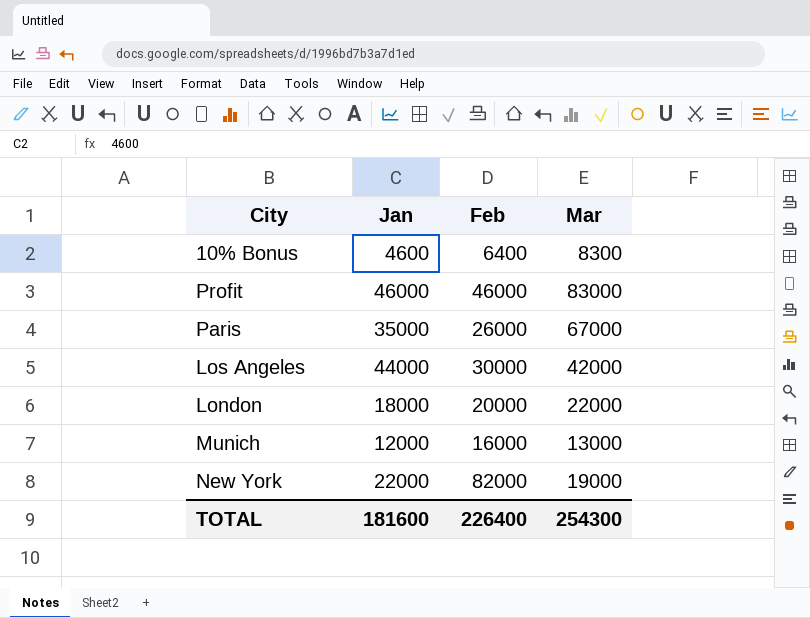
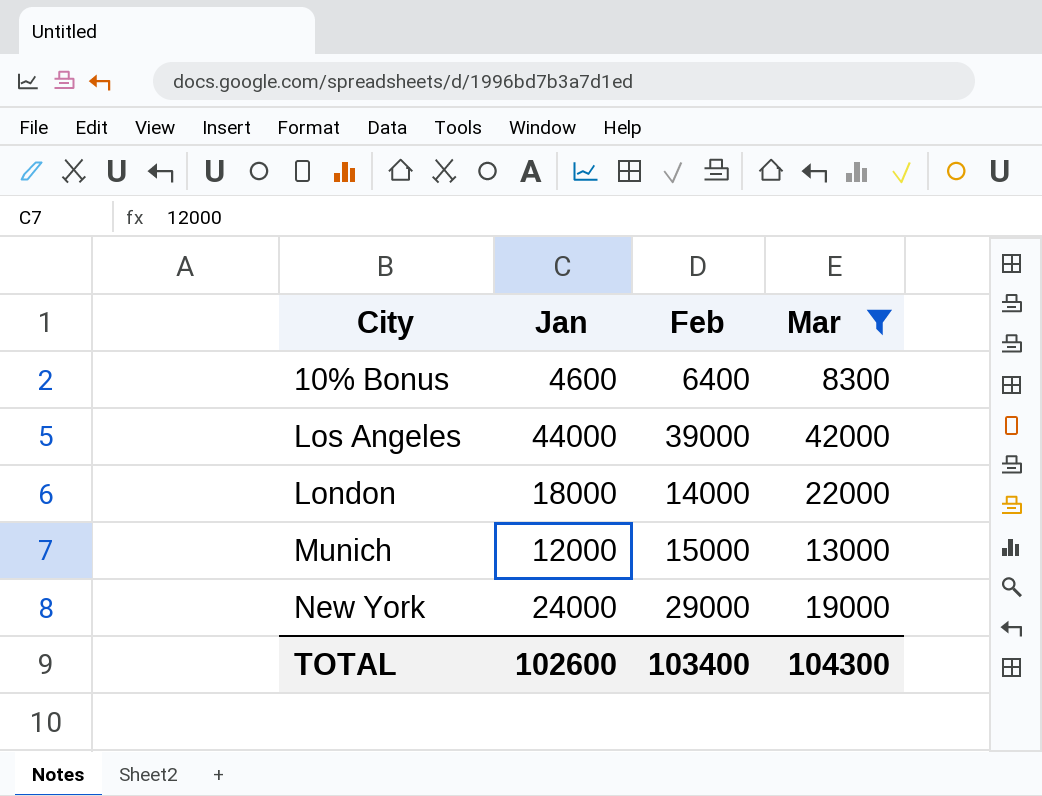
filter: none -> Mar <= 42000
Los Angeles | Feb: 30000 -> 39000
London | Feb: 20000 -> 14000
Munich | Feb: 16000 -> 15000
New York | Jan: 22000 -> 24000
New York | Feb: 82000 -> 29000
TOTAL | Jan: 181600 -> 102600
TOTAL | Feb: 226400 -> 103400
TOTAL | Mar: 254300 -> 104300

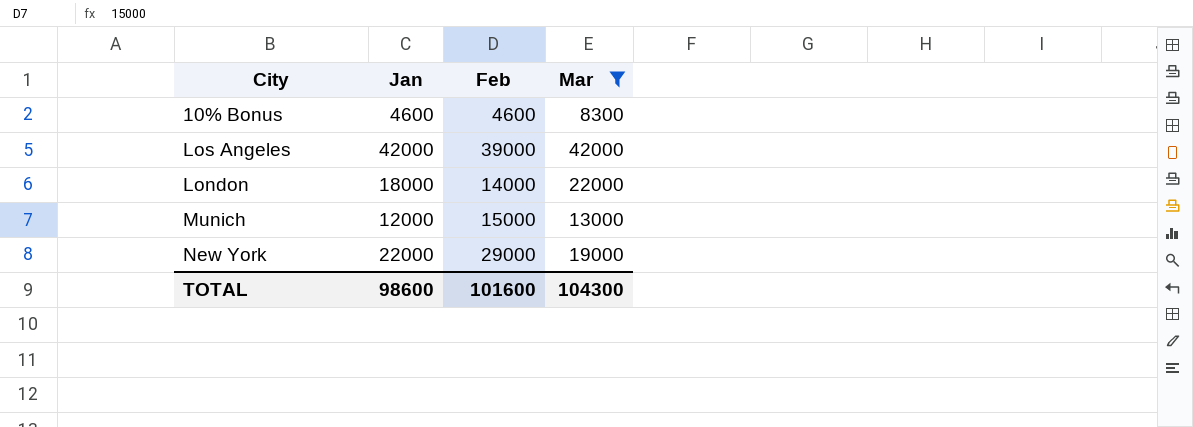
10% Bonus | Feb: 6400 -> 4600
Los Angeles | Jan: 44000 -> 42000
New York | Jan: 24000 -> 22000
TOTAL | Jan: 102600 -> 98600
TOTAL | Feb: 103400 -> 101600

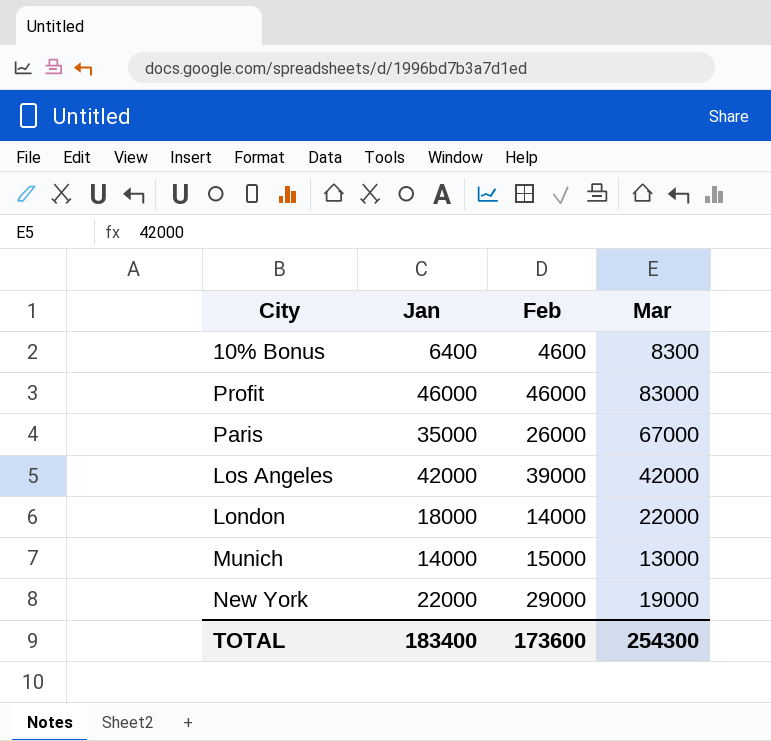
filter: Mar <= 42000 -> none
10% Bonus | Jan: 4600 -> 6400
Munich | Jan: 12000 -> 14000
TOTAL | Jan: 98600 -> 183400
TOTAL | Feb: 101600 -> 173600
TOTAL | Mar: 104300 -> 254300

